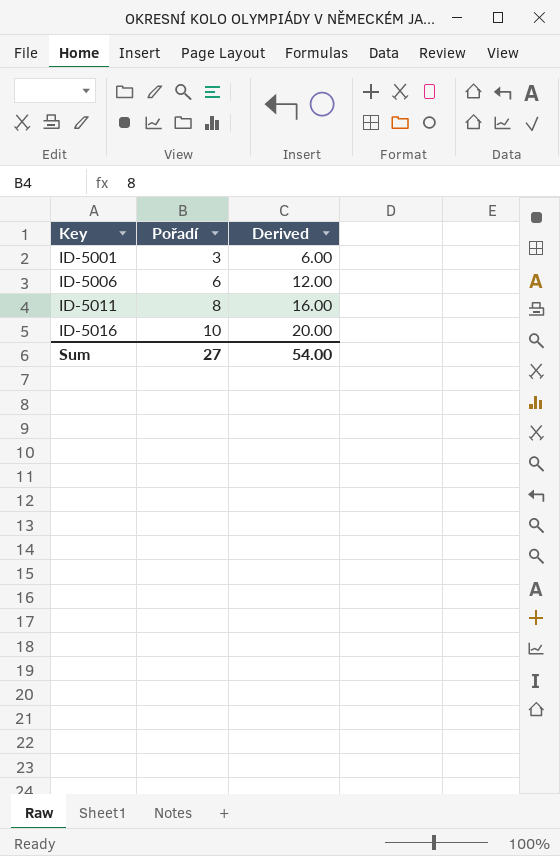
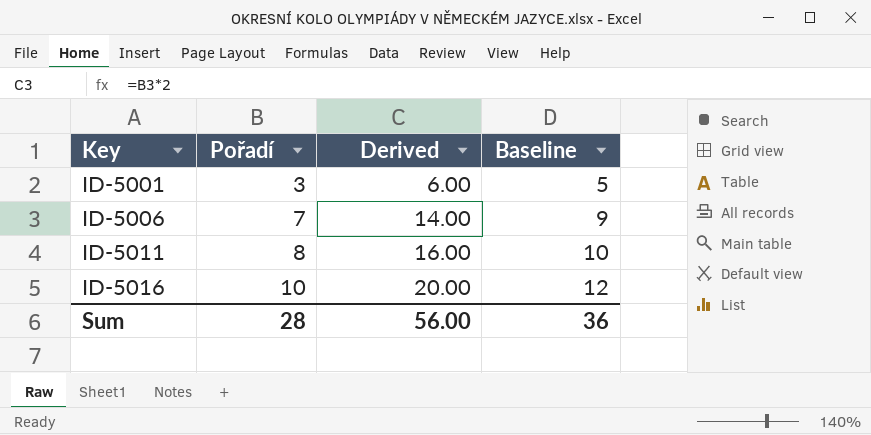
column Baseline | formula: none -> [Pořadí] + 2
ID-5006 | Pořadí: 6 -> 7
ID-5006 | Derived: 12.00 -> 14.00
Sum | Pořadí: 27 -> 28
Sum | Derived: 54.00 -> 56.00

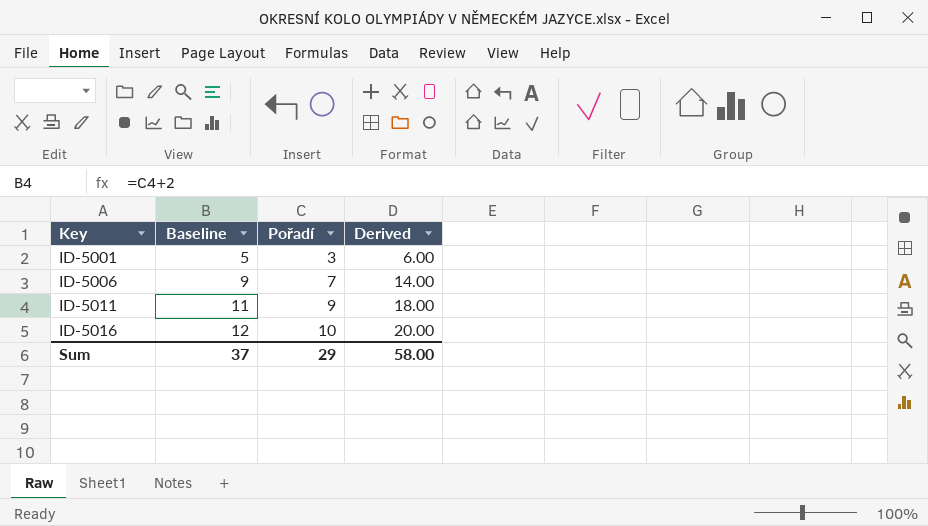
column Baseline | position: 4 -> 2
ID-5011 | Baseline: 10 -> 11
ID-5011 | Pořadí: 8 -> 9
ID-5011 | Derived: 16.00 -> 18.00
Sum | Baseline: 36 -> 37
Sum | Pořadí: 28 -> 29
Sum | Derived: 56.00 -> 58.00

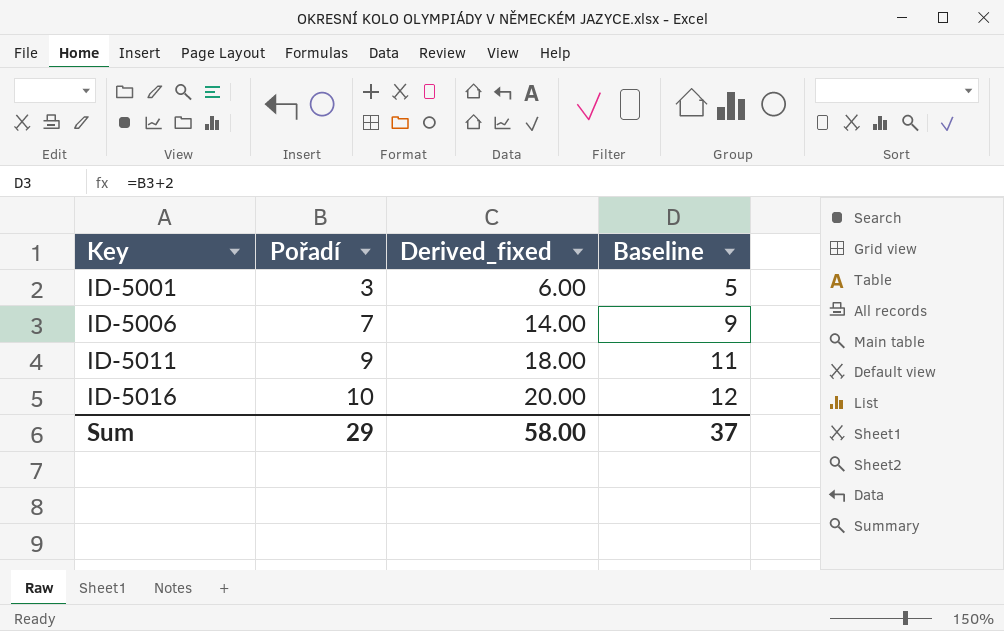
column name: Derived -> Derived_fixed
column Baseline | position: 2 -> 4

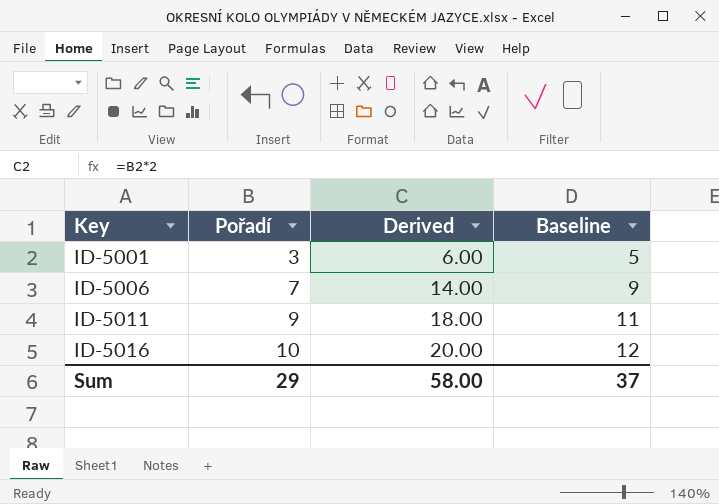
column name: Derived_fixed -> Derived

